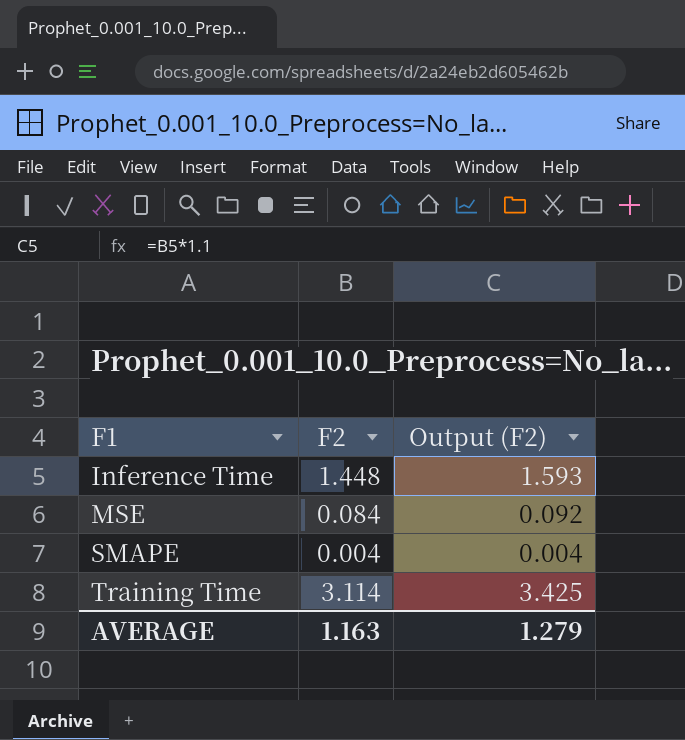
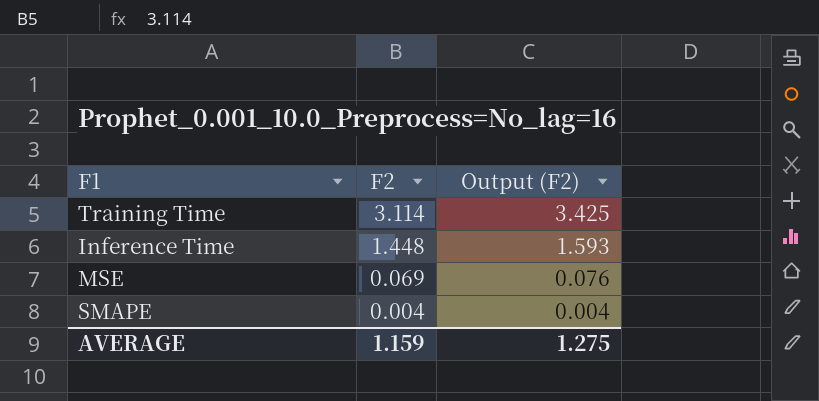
row order: F1 ascending -> F2 descending
MSE | F2: 0.084 -> 0.069
MSE | Output (F2): 0.092 -> 0.076
AVERAGE | F2: 1.163 -> 1.159
AVERAGE | Output (F2): 1.279 -> 1.275

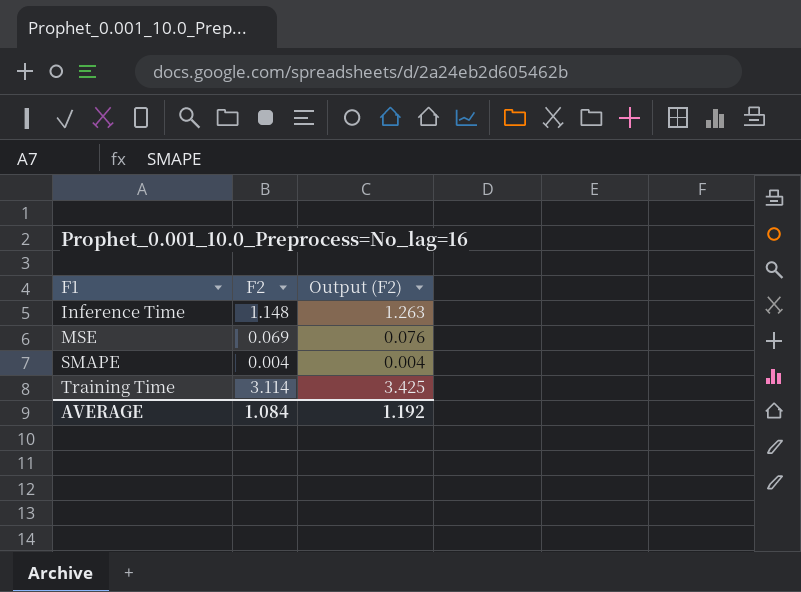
row order: F2 descending -> F1 ascending
Inference Time | F2: 1.448 -> 1.148
Inference Time | Output (F2): 1.593 -> 1.263
AVERAGE | F2: 1.159 -> 1.084
AVERAGE | Output (F2): 1.275 -> 1.192

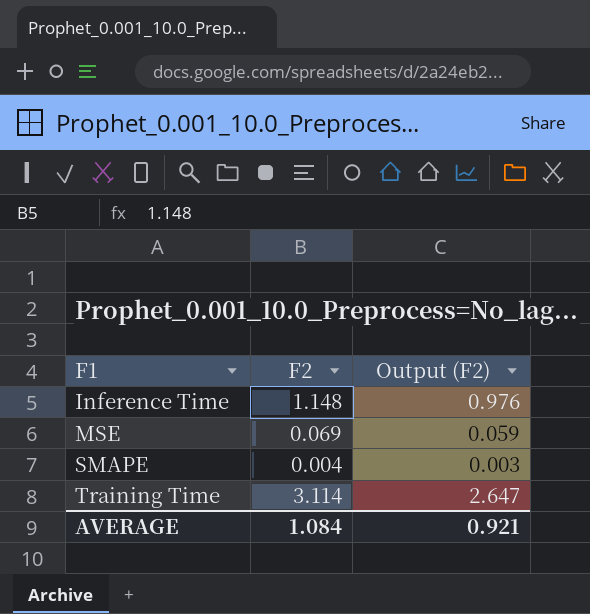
column Output (F2) | formula: [F2] * 1.1 -> [F2] * 0.85
AVERAGE | Output (F2): 1.192 -> 0.921

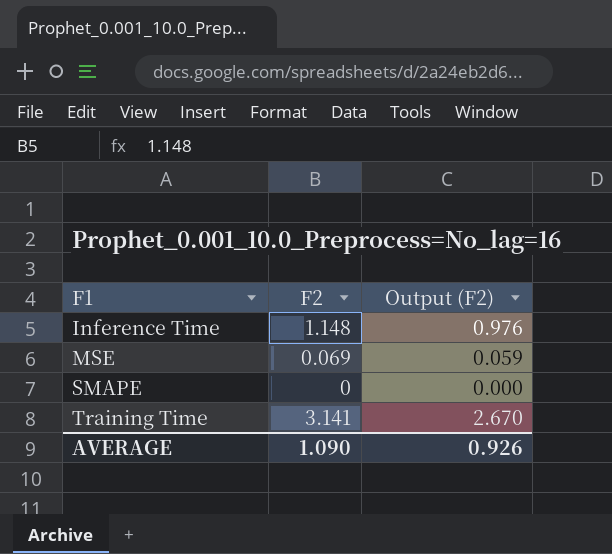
SMAPE | F2: 0.004 -> 0
SMAPE | Output (F2): 0.003 -> 0.000
Training Time | F2: 3.114 -> 3.141
Training Time | Output (F2): 2.647 -> 2.670
AVERAGE | F2: 1.084 -> 1.090
AVERAGE | Output (F2): 0.921 -> 0.926

